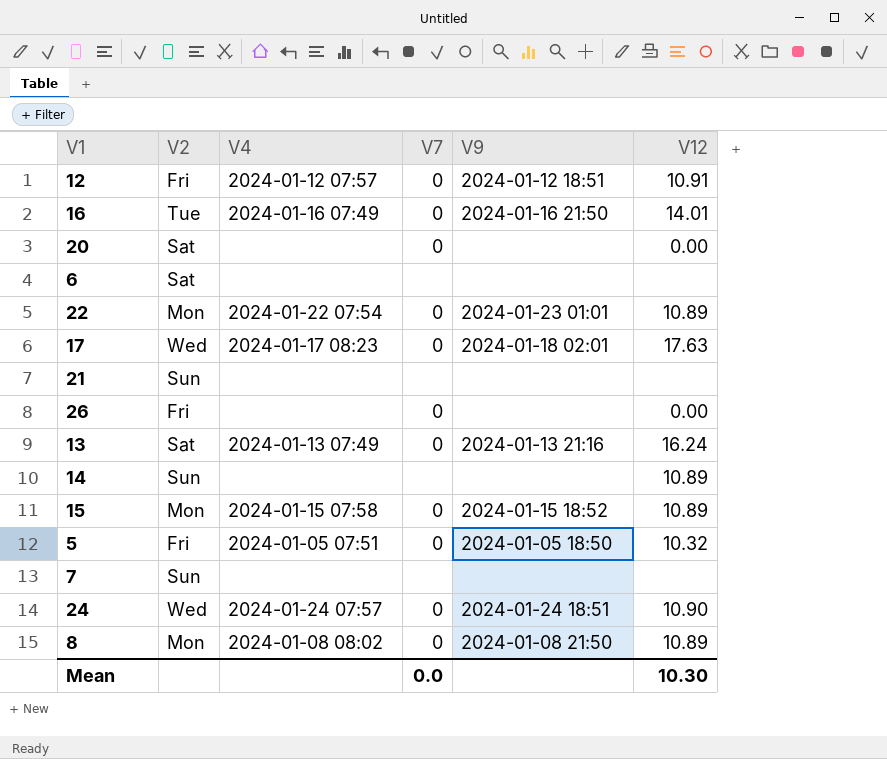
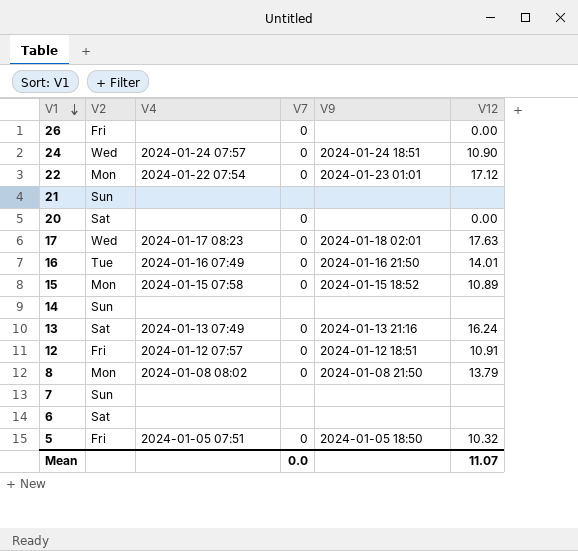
row order: none -> V1 descending
22 | V12: 10.89 -> 17.12
14 | V12: 10.89 -> none
8 | V12: 10.89 -> 13.79
Mean | V12: 10.30 -> 11.07

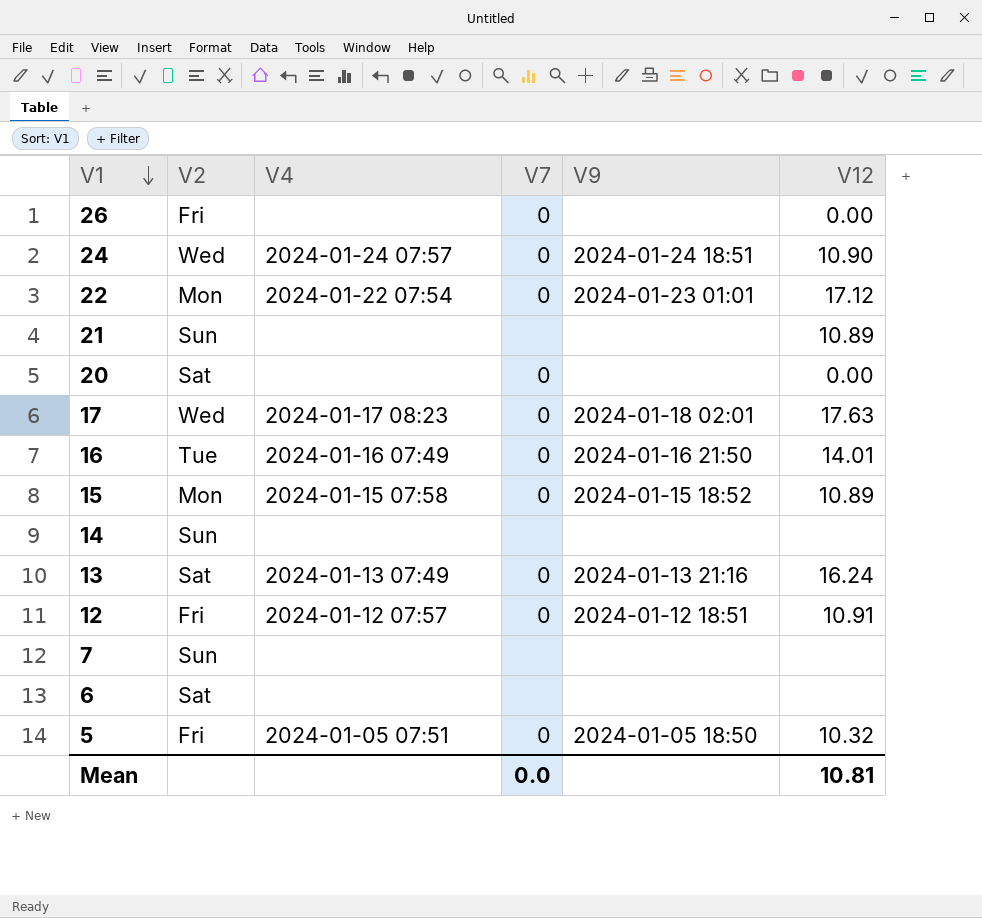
row 8: Mon | 2024-01-08 08:02 | 0 | 2024-01-08 21:50 | 13.79 -> none
21 | V12: none -> 10.89
Mean | V12: 11.07 -> 10.81

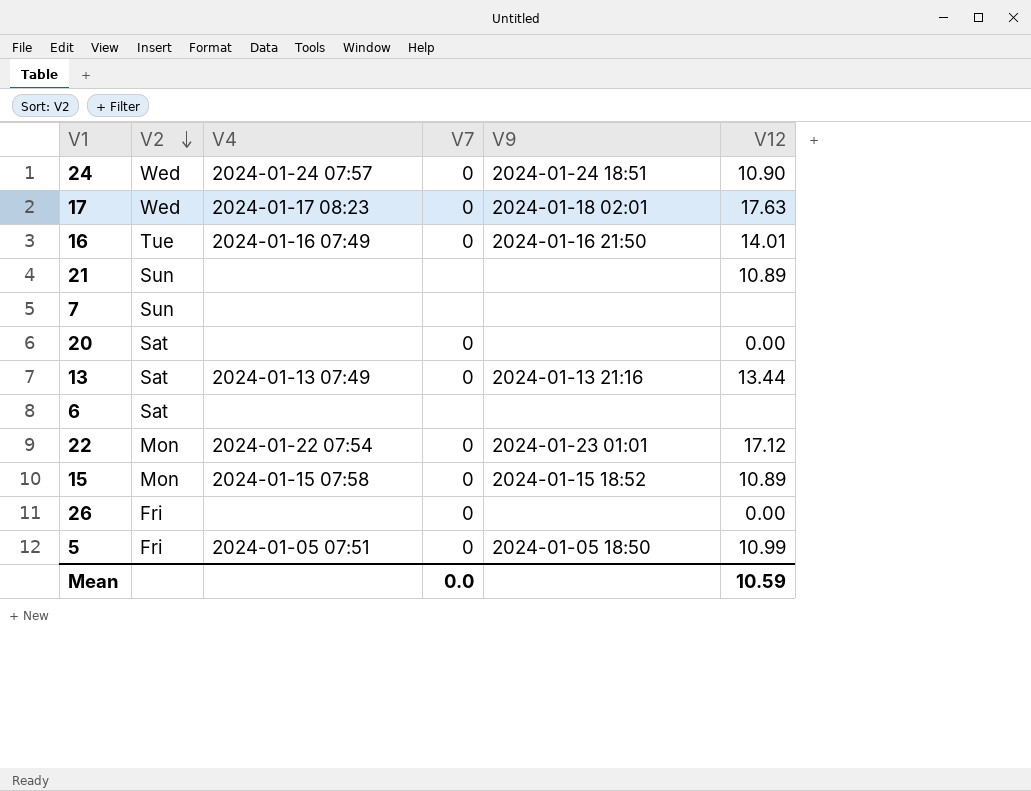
row order: V1 descending -> V2 descending
row 14: Sun | none | none | none | none -> none
row 12: Fri | 2024-01-12 07:57 | 0 | 2024-01-12 18:51 | 10.91 -> none
13 | V12: 16.24 -> 13.44
5 | V12: 10.32 -> 10.99
Mean | V12: 10.81 -> 10.59

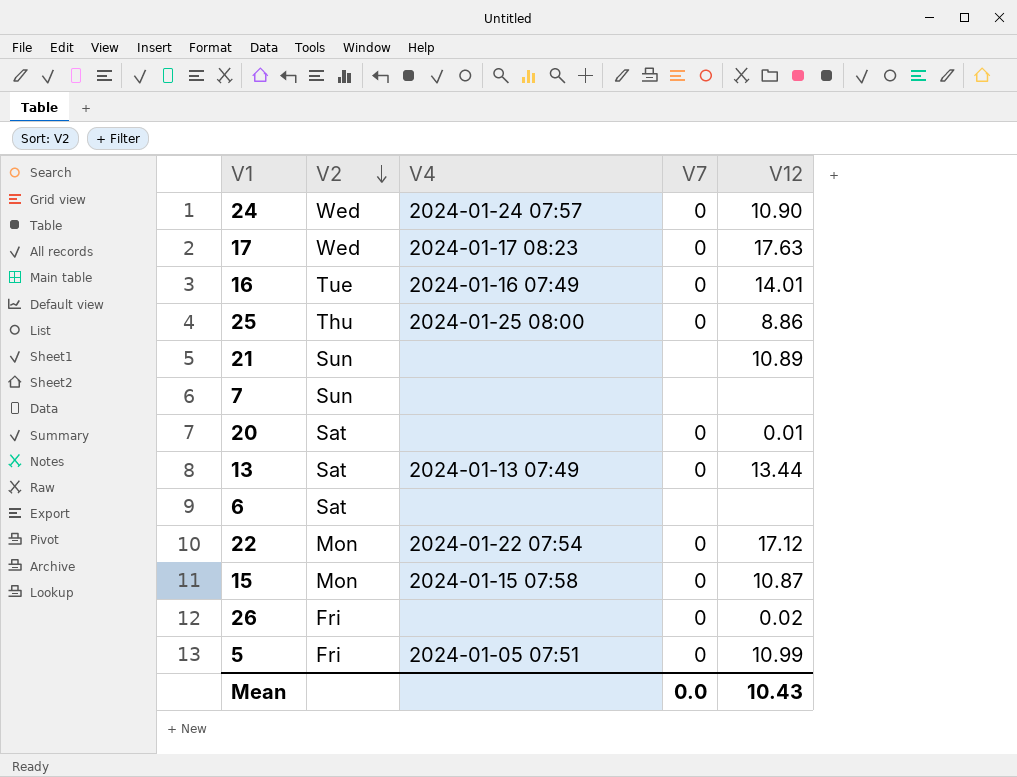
column V9 | position: 5 -> none
row 25: none -> Thu | 2024-01-25 08:00 | 0 | 8.86
20 | V12: 0.00 -> 0.01
15 | V12: 10.89 -> 10.87
26 | V12: 0.00 -> 0.02
Mean | V12: 10.59 -> 10.43

